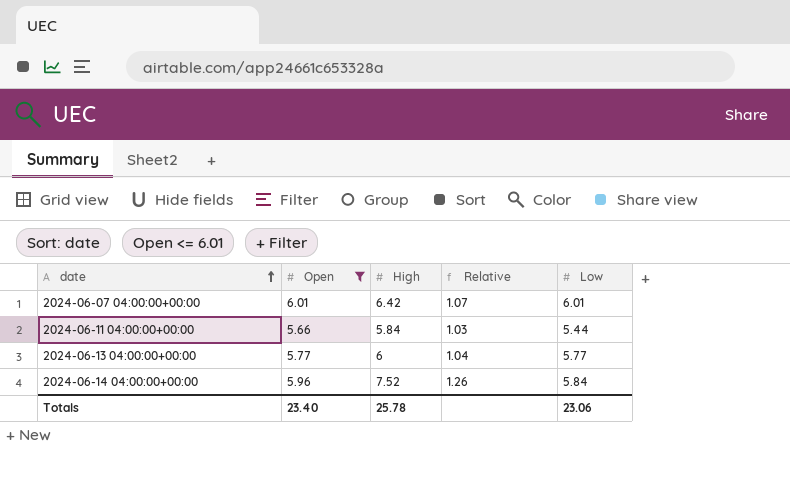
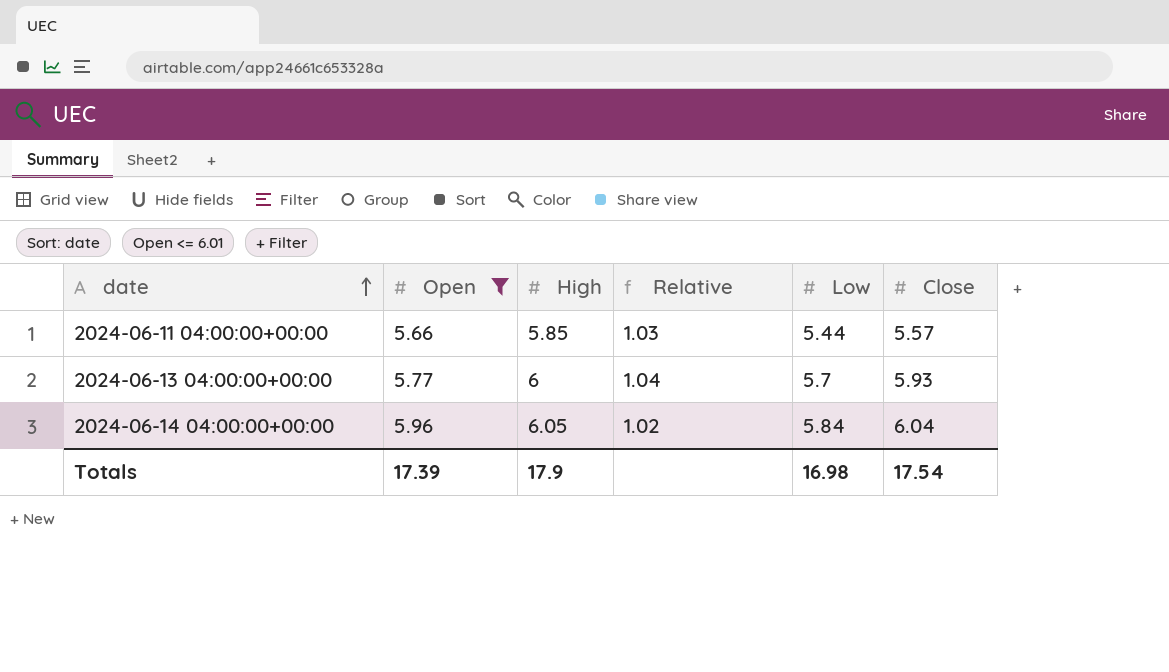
column Close | position: none -> 6
row 2024-06-07 04:00:00+00:00: 6.01 | 6.42 | 1.07 | 6.01 -> none
2024-06-11 04:00:00+00:00 | High: 5.84 -> 5.85
2024-06-13 04:00:00+00:00 | Low: 5.77 -> 5.7
2024-06-14 04:00:00+00:00 | High: 7.52 -> 6.05
2024-06-14 04:00:00+00:00 | Relative: 1.26 -> 1.02
Totals | Open: 23.40 -> 17.39
Totals | High: 25.78 -> 17.9
Totals | Low: 23.06 -> 16.98

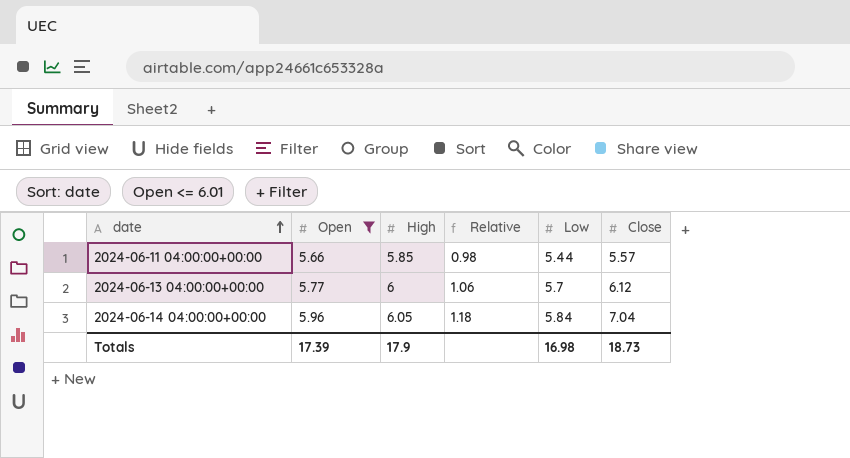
column Relative | formula: [High] / [Open] -> [Close] / [Open]
2024-06-13 04:00:00+00:00 | Close: 5.93 -> 6.12
2024-06-14 04:00:00+00:00 | Close: 6.04 -> 7.04
Totals | Close: 17.54 -> 18.73

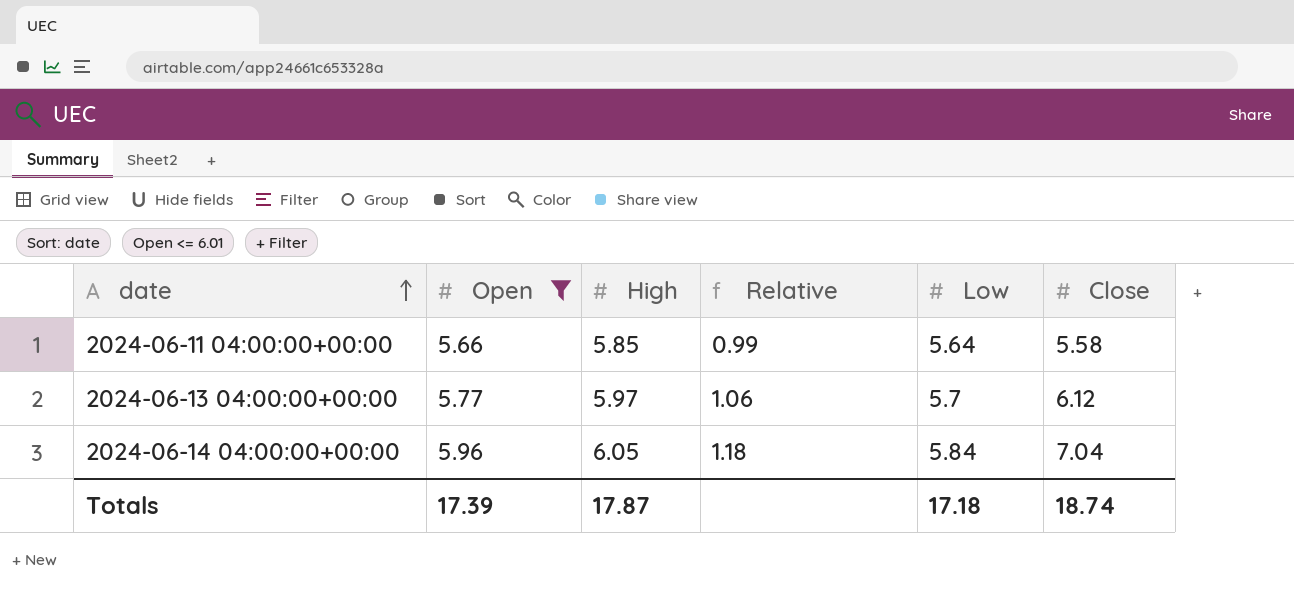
2024-06-11 04:00:00+00:00 | Relative: 0.98 -> 0.99
2024-06-11 04:00:00+00:00 | Low: 5.44 -> 5.64
2024-06-11 04:00:00+00:00 | Close: 5.57 -> 5.58
2024-06-13 04:00:00+00:00 | High: 6 -> 5.97
Totals | High: 17.9 -> 17.87
Totals | Low: 16.98 -> 17.18
Totals | Close: 18.73 -> 18.74

